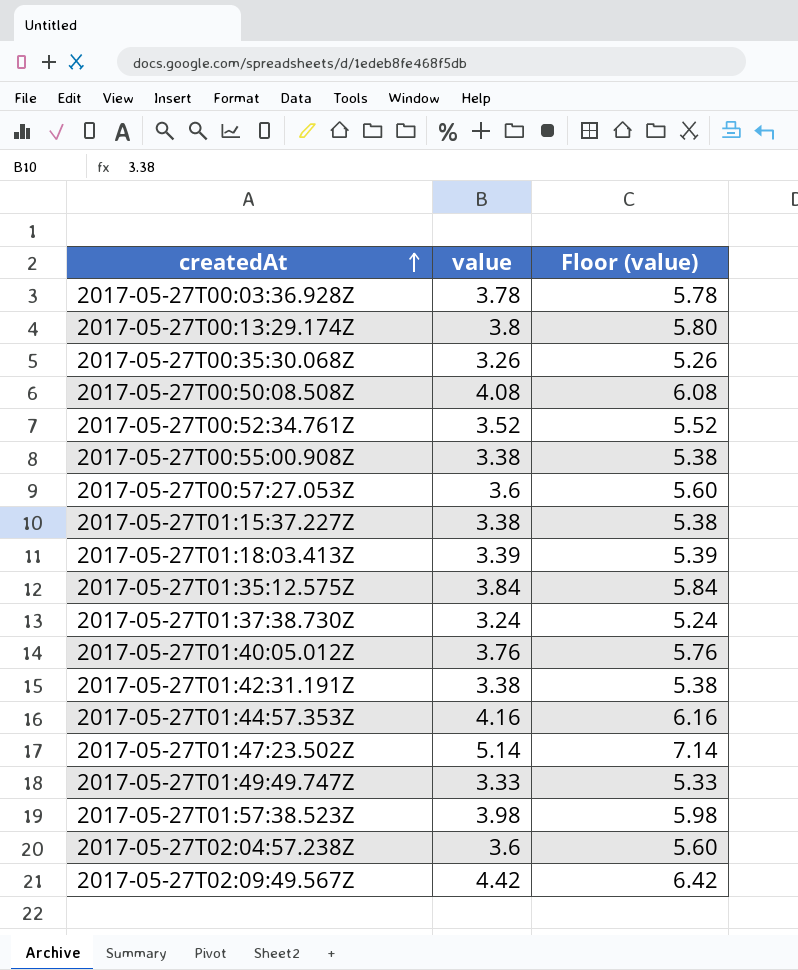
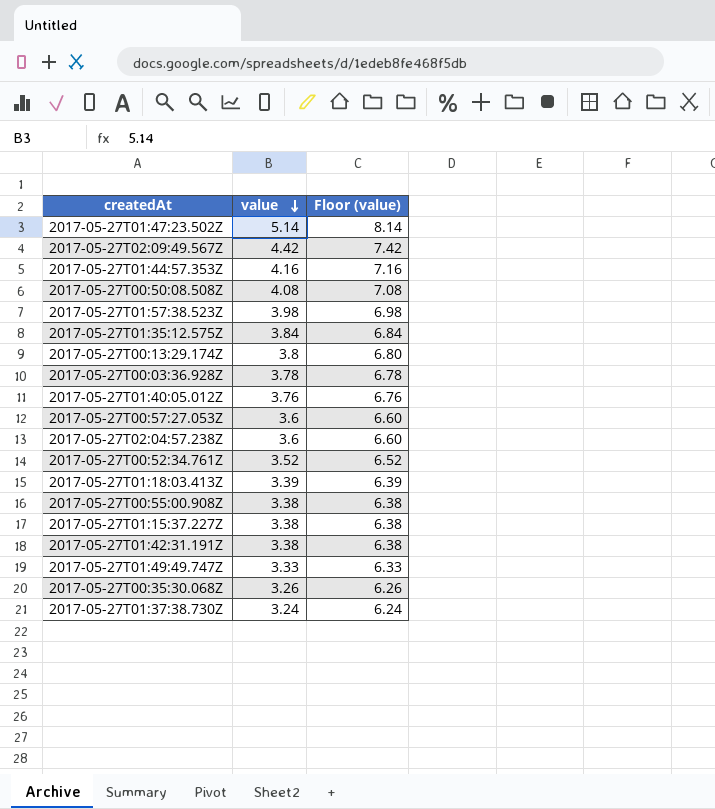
row order: createdAt ascending -> value descending
column Floor (value) | formula: [value] + 2 -> [value] + 3

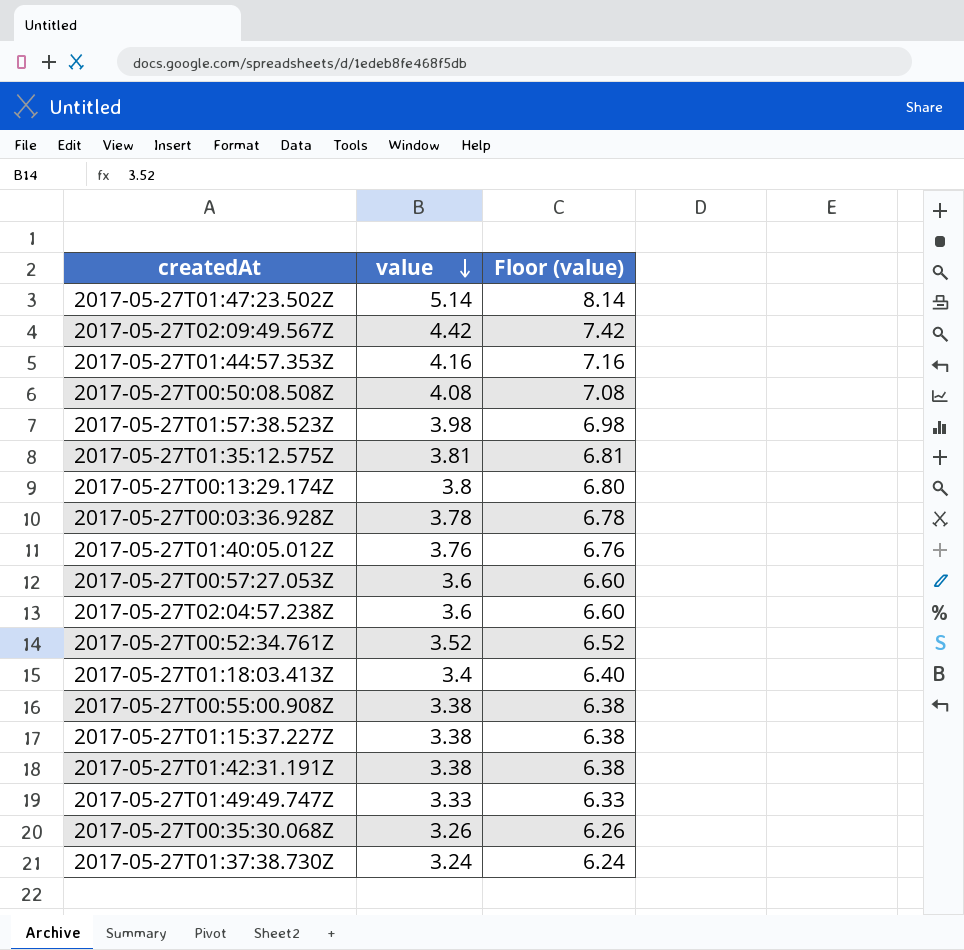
2017-05-27T01:35:12.575Z | value: 3.84 -> 3.81
2017-05-27T01:35:12.575Z | Floor (value): 6.84 -> 6.81
2017-05-27T01:18:03.413Z | value: 3.39 -> 3.4
2017-05-27T01:18:03.413Z | Floor (value): 6.39 -> 6.40

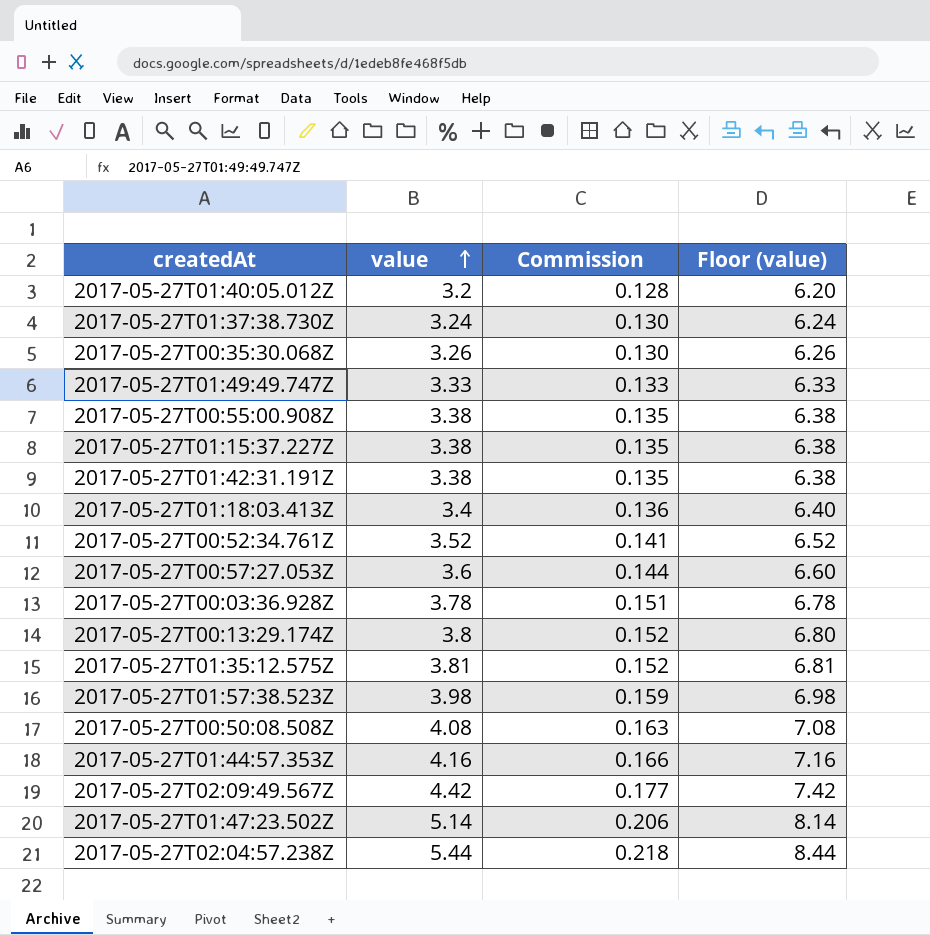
row order: value descending -> value ascending
column Commission | formula: none -> [value] * 0.04
2017-05-27T01:40:05.012Z | value: 3.76 -> 3.2
2017-05-27T01:40:05.012Z | Floor (value): 6.76 -> 6.20
2017-05-27T02:04:57.238Z | value: 3.6 -> 5.44
2017-05-27T02:04:57.238Z | Floor (value): 6.60 -> 8.44

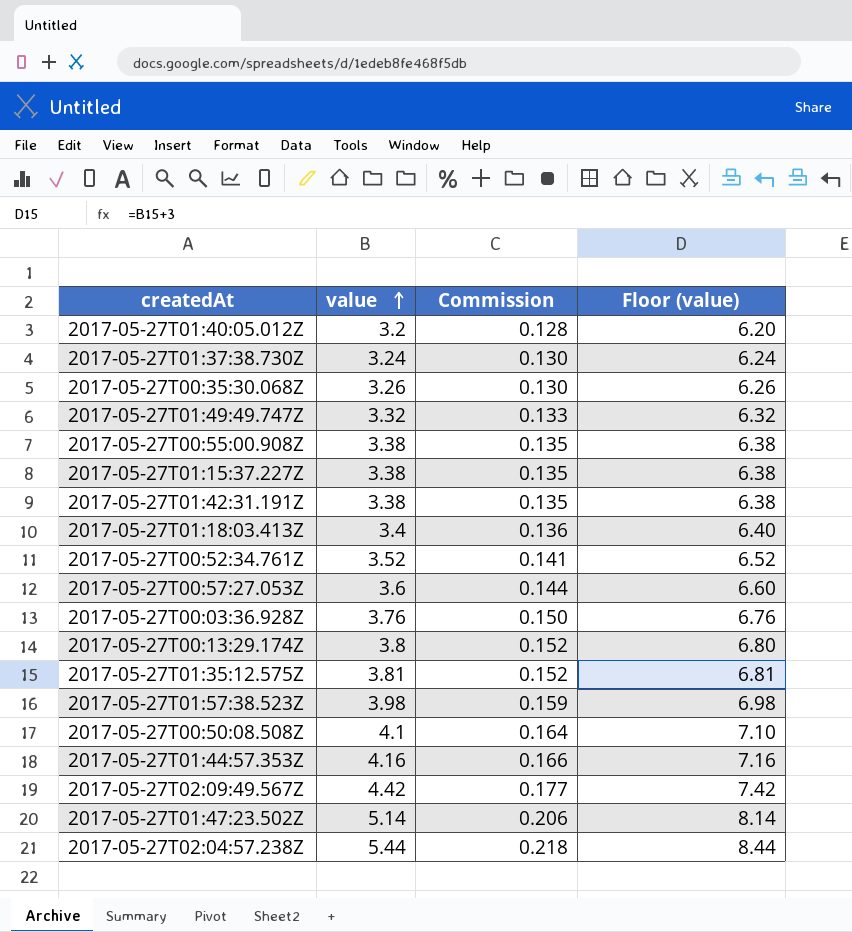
2017-05-27T01:49:49.747Z | value: 3.33 -> 3.32
2017-05-27T01:49:49.747Z | Floor (value): 6.33 -> 6.32
2017-05-27T00:03:36.928Z | value: 3.78 -> 3.76
2017-05-27T00:03:36.928Z | Commission: 0.151 -> 0.150
2017-05-27T00:03:36.928Z | Floor (value): 6.78 -> 6.76
2017-05-27T00:50:08.508Z | value: 4.08 -> 4.1
2017-05-27T00:50:08.508Z | Commission: 0.163 -> 0.164
2017-05-27T00:50:08.508Z | Floor (value): 7.08 -> 7.10

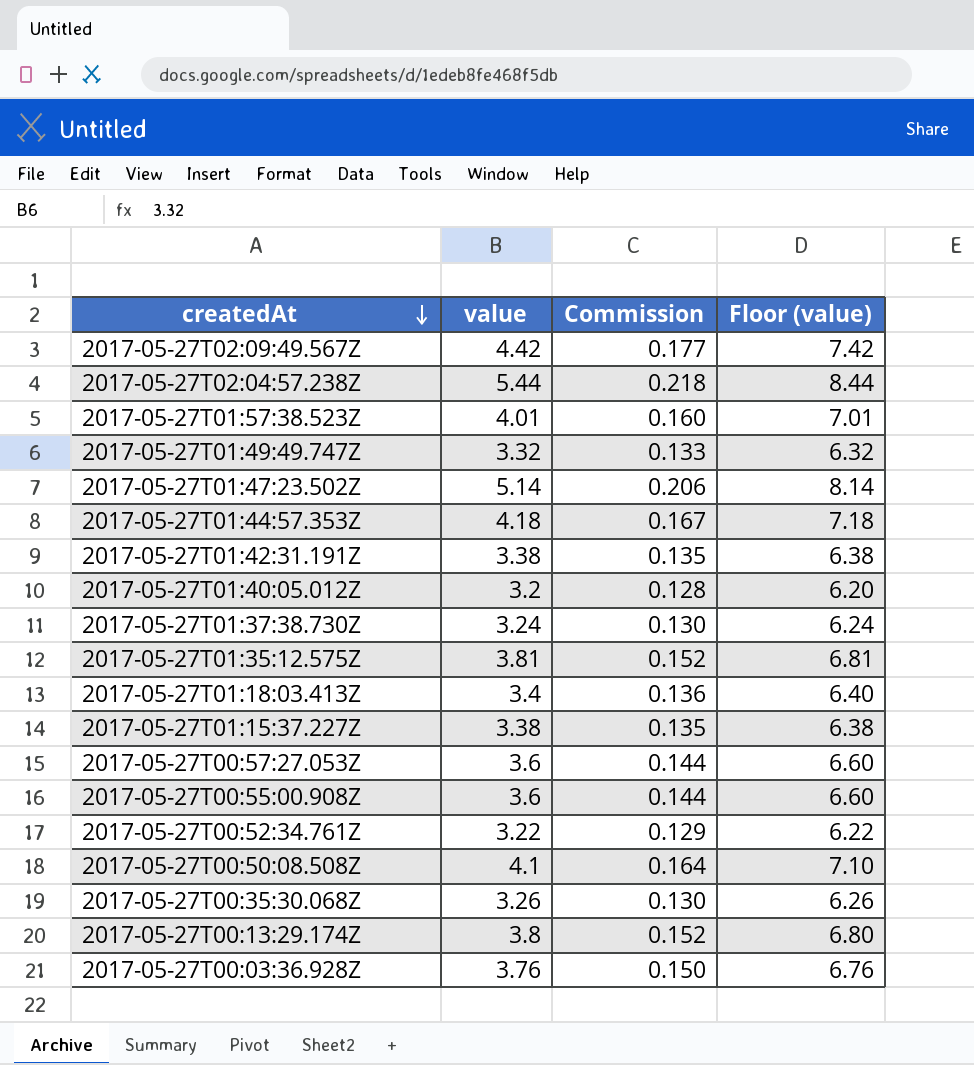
row order: value ascending -> createdAt descending
2017-05-27T01:57:38.523Z | value: 3.98 -> 4.01
2017-05-27T01:57:38.523Z | Commission: 0.159 -> 0.160
2017-05-27T01:57:38.523Z | Floor (value): 6.98 -> 7.01
2017-05-27T01:44:57.353Z | value: 4.16 -> 4.18
2017-05-27T01:44:57.353Z | Commission: 0.166 -> 0.167
2017-05-27T01:44:57.353Z | Floor (value): 7.16 -> 7.18
2017-05-27T00:55:00.908Z | value: 3.38 -> 3.6
2017-05-27T00:55:00.908Z | Commission: 0.135 -> 0.144
2017-05-27T00:55:00.908Z | Floor (value): 6.38 -> 6.60
2017-05-27T00:52:34.761Z | value: 3.52 -> 3.22
2017-05-27T00:52:34.761Z | Commission: 0.141 -> 0.129
2017-05-27T00:52:34.761Z | Floor (value): 6.52 -> 6.22

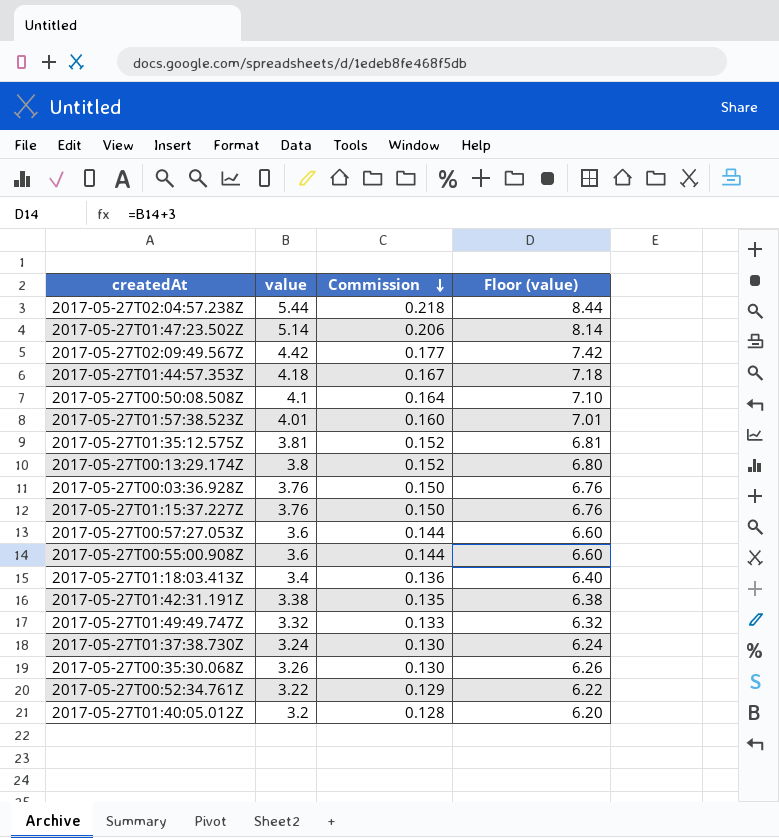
row order: createdAt descending -> Commission descending
2017-05-27T01:15:37.227Z | value: 3.38 -> 3.76
2017-05-27T01:15:37.227Z | Commission: 0.135 -> 0.150
2017-05-27T01:15:37.227Z | Floor (value): 6.38 -> 6.76

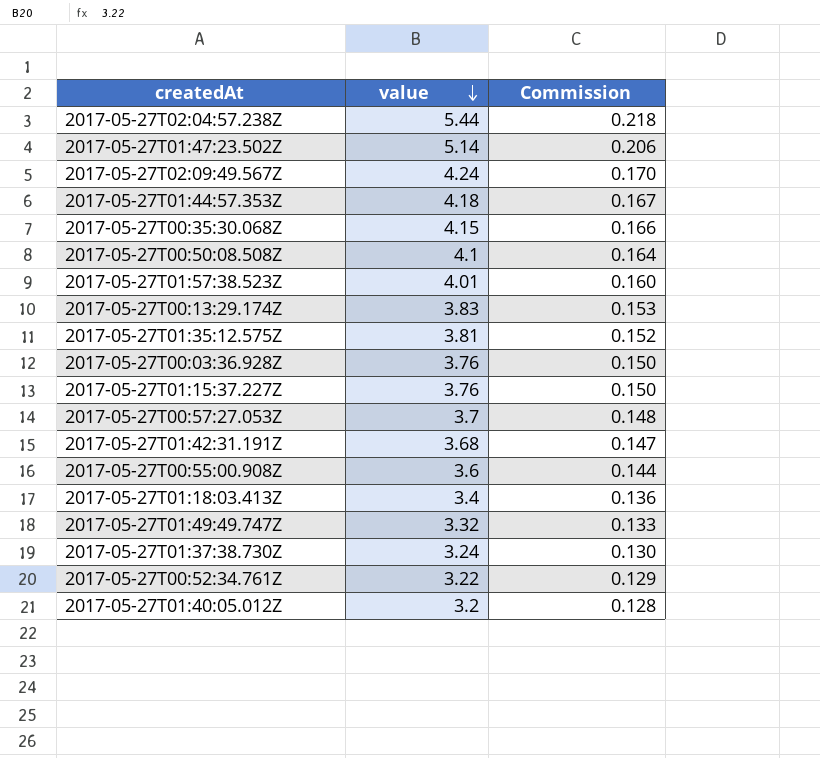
row order: Commission descending -> value descending
column Floor (value) | formula: [value] + 3 -> none
2017-05-27T02:09:49.567Z | value: 4.42 -> 4.24
2017-05-27T02:09:49.567Z | Commission: 0.177 -> 0.170
2017-05-27T00:35:30.068Z | value: 3.26 -> 4.15
2017-05-27T00:35:30.068Z | Commission: 0.130 -> 0.166
2017-05-27T00:13:29.174Z | value: 3.8 -> 3.83
2017-05-27T00:13:29.174Z | Commission: 0.152 -> 0.153
2017-05-27T00:57:27.053Z | value: 3.6 -> 3.7
2017-05-27T00:57:27.053Z | Commission: 0.144 -> 0.148
2017-05-27T01:42:31.191Z | value: 3.38 -> 3.68
2017-05-27T01:42:31.191Z | Commission: 0.135 -> 0.147

